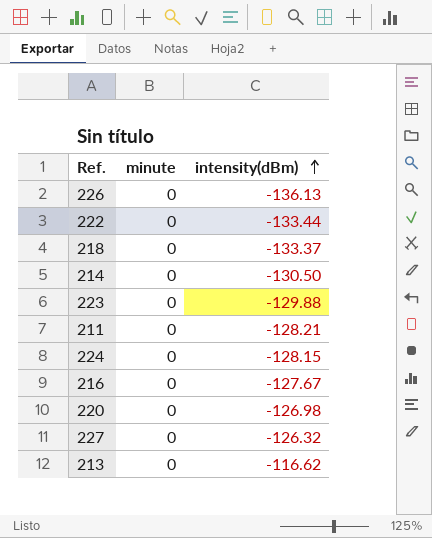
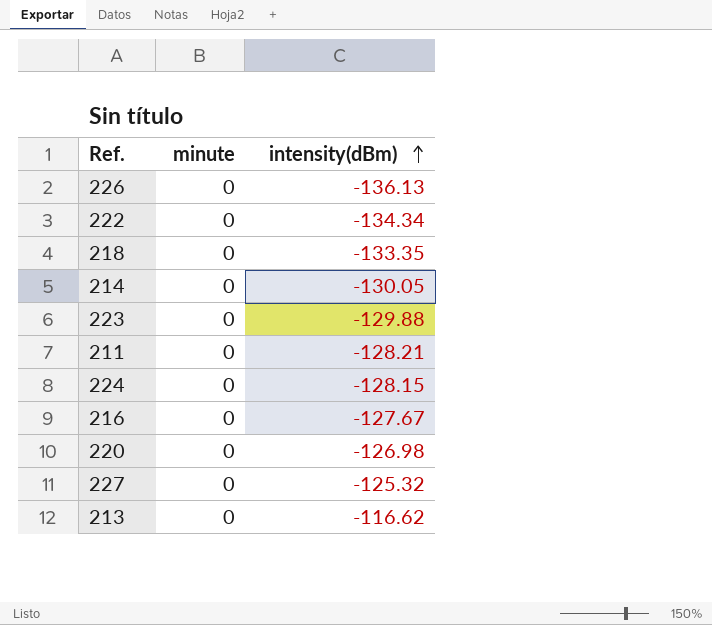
222 | intensity(dBm): -133.44 -> -134.34
218 | intensity(dBm): -133.37 -> -133.35
214 | intensity(dBm): -130.50 -> -130.05
227 | intensity(dBm): -126.32 -> -125.32

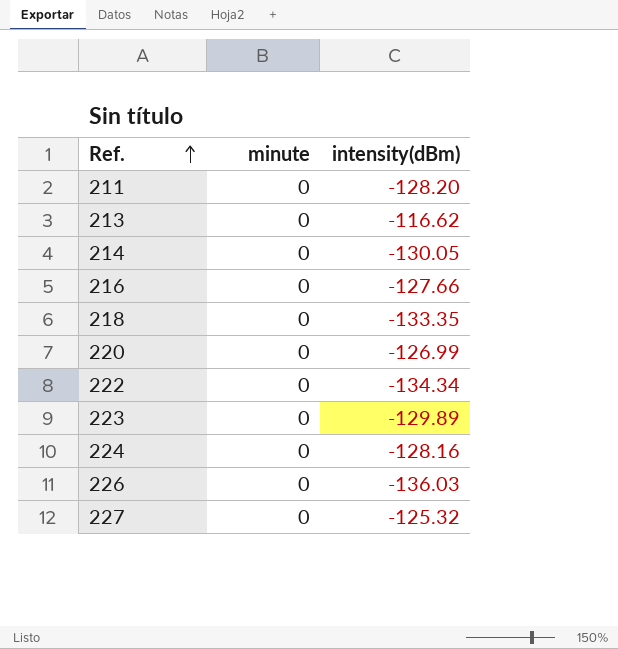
row order: intensity(dBm) ascending -> Ref. ascending
211 | intensity(dBm): -128.21 -> -128.20
216 | intensity(dBm): -127.67 -> -127.66
220 | intensity(dBm): -126.98 -> -126.99
223 | intensity(dBm): -129.88 -> -129.89
224 | intensity(dBm): -128.15 -> -128.16
226 | intensity(dBm): -136.13 -> -136.03

